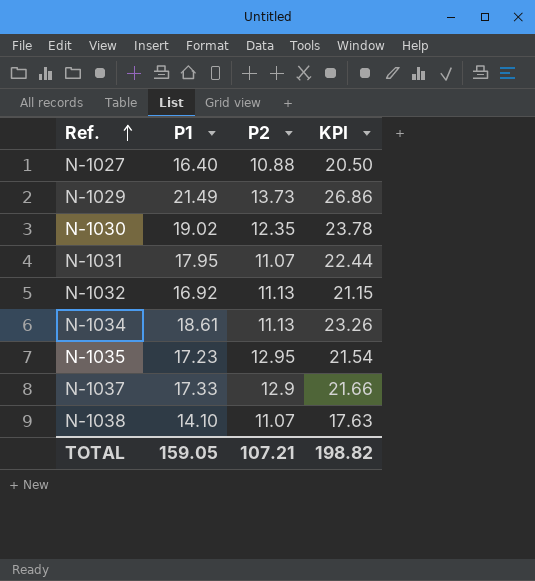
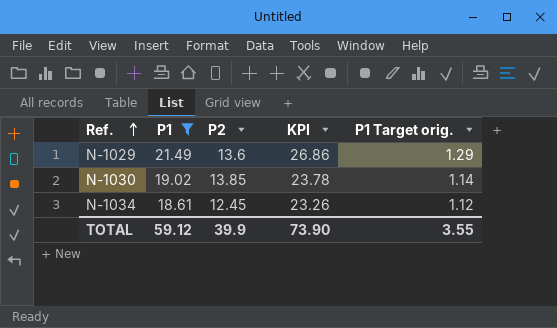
filter: none -> P1 >= 18.61
column P1 Target orig. | formula: none -> [P1] * 0.06
N-1029 | P2: 13.73 -> 13.6
N-1030 | P2: 12.35 -> 13.85
N-1034 | P2: 11.13 -> 12.45
TOTAL | P1: 159.05 -> 59.12
TOTAL | P2: 107.21 -> 39.9
TOTAL | KPI: 198.82 -> 73.90

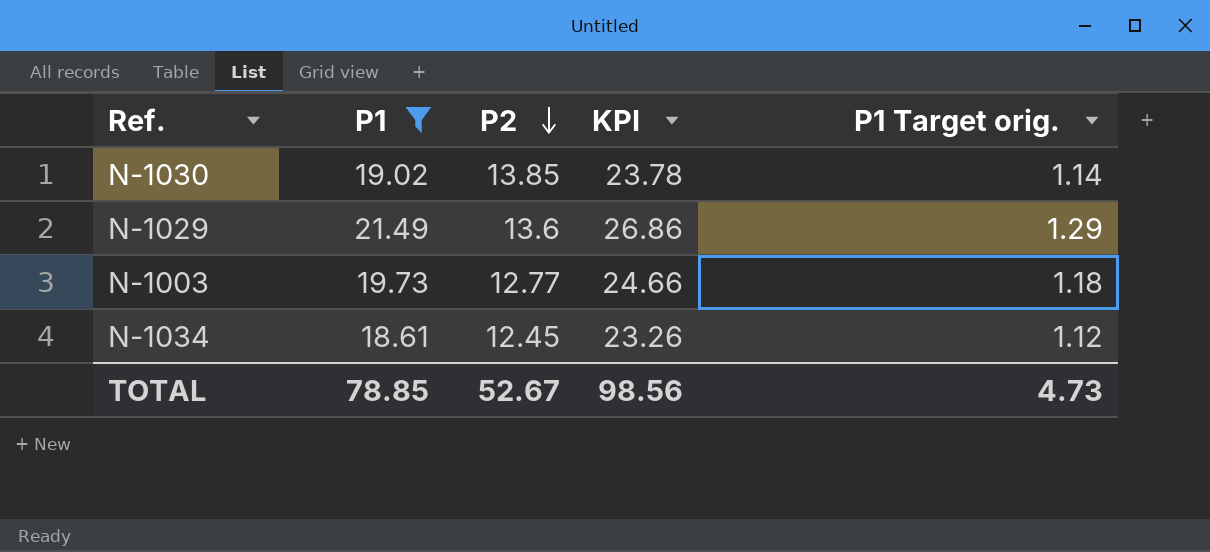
row order: Ref. ascending -> P2 descending
row N-1003: none -> 19.73 | 12.77 | 24.66 | 1.18
TOTAL | P1: 59.12 -> 78.85
TOTAL | P2: 39.9 -> 52.67
TOTAL | KPI: 73.90 -> 98.56
TOTAL | P1 Target orig.: 3.55 -> 4.73

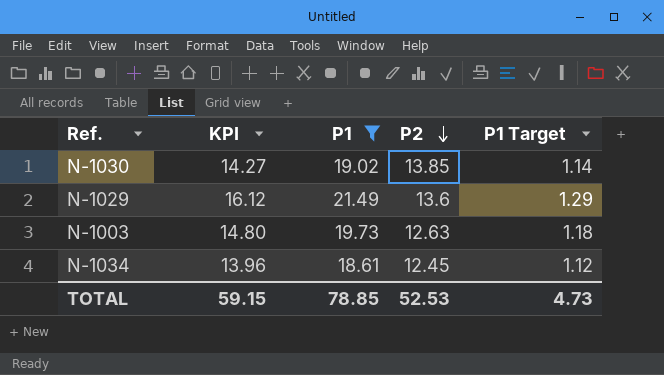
column KPI | formula: [P1] * 1.25 -> [P1] * 0.75
column KPI | position: 4 -> 2
column name: P1 Target orig. -> P1 Target
N-1003 | P2: 12.77 -> 12.63
TOTAL | KPI: 98.56 -> 59.15
TOTAL | P2: 52.67 -> 52.53

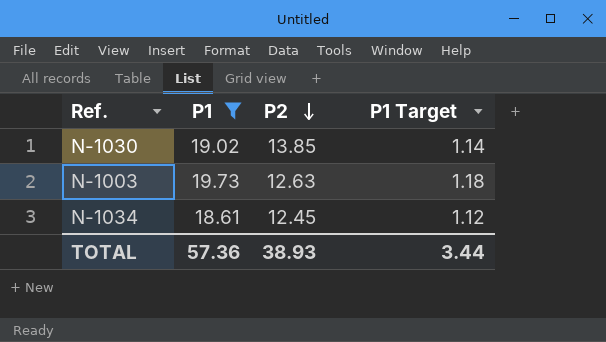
column KPI | formula: [P1] * 0.75 -> none
row N-1029: 16.12 | 21.49 | 13.6 | 1.29 -> none
TOTAL | P1: 78.85 -> 57.36
TOTAL | P2: 52.53 -> 38.93
TOTAL | P1 Target: 4.73 -> 3.44

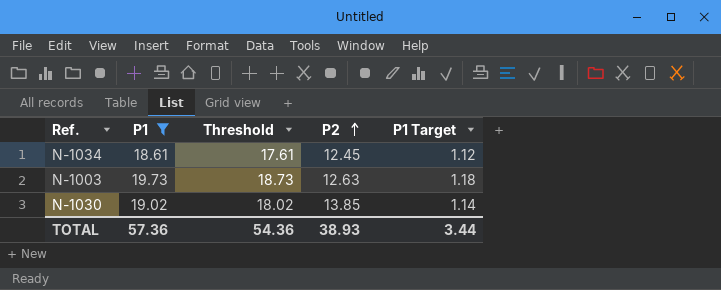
row order: P2 descending -> P2 ascending
column Threshold | formula: none -> [P1] - 1

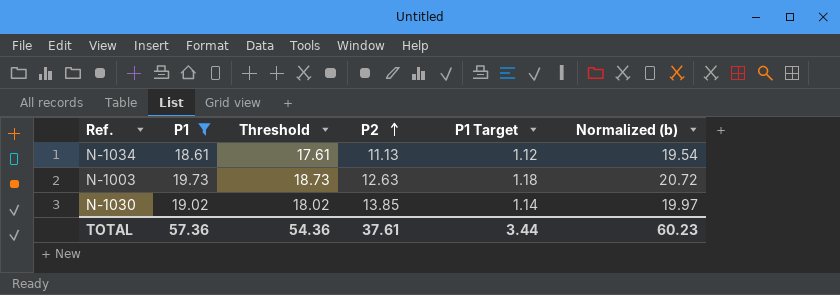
column Normalized (b) | formula: none -> [P1] * 1.05
N-1034 | P2: 12.45 -> 11.13
TOTAL | P2: 38.93 -> 37.61

